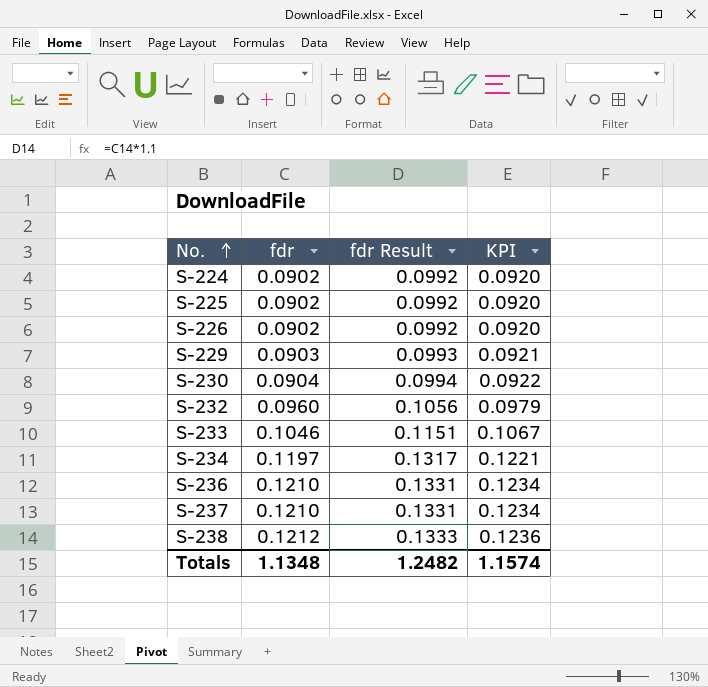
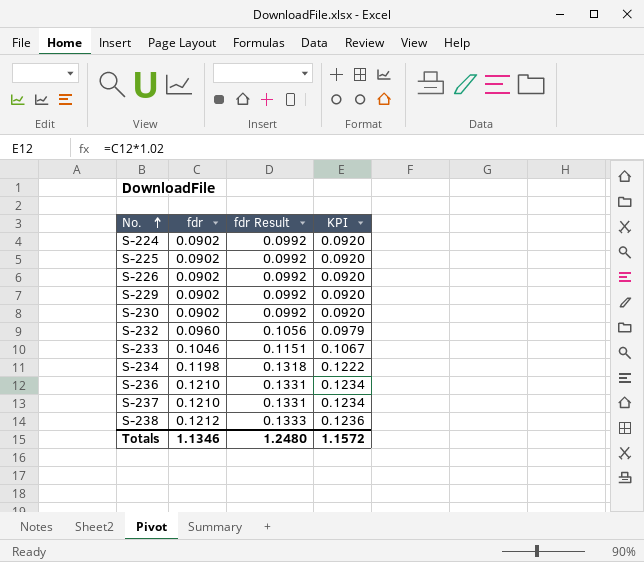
S-229 | fdr: 0.0903 -> 0.0902
S-229 | fdr Result: 0.0993 -> 0.0992
S-229 | KPI: 0.0921 -> 0.0920
S-230 | fdr: 0.0904 -> 0.0902
S-230 | fdr Result: 0.0994 -> 0.0992
S-230 | KPI: 0.0922 -> 0.0920
S-234 | fdr: 0.1197 -> 0.1198
S-234 | fdr Result: 0.1317 -> 0.1318
S-234 | KPI: 0.1221 -> 0.1222
Totals | fdr: 1.1348 -> 1.1346
Totals | fdr Result: 1.2482 -> 1.2480
Totals | KPI: 1.1574 -> 1.1572

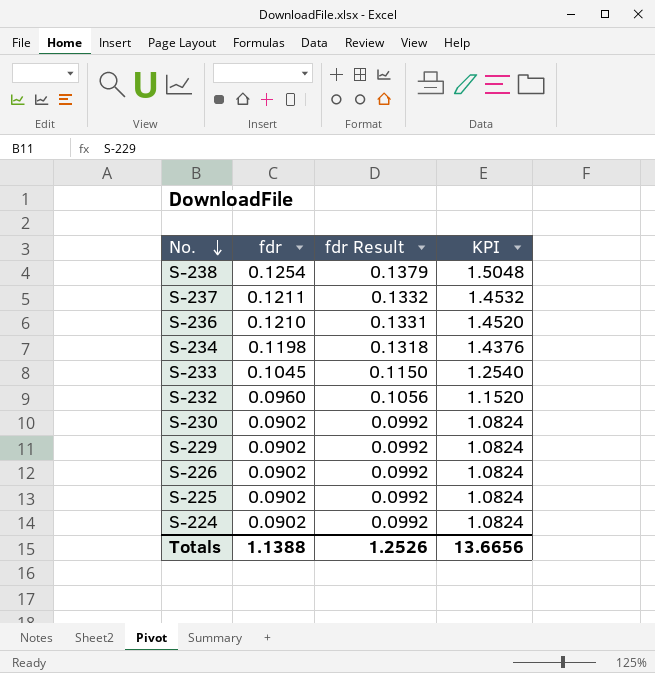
row order: No. ascending -> No. descending
column KPI | formula: [fdr] * 1.02 -> [fdr] * 12
S-238 | fdr: 0.1212 -> 0.1254
S-238 | fdr Result: 0.1333 -> 0.1379
S-237 | fdr: 0.1210 -> 0.1211
S-237 | fdr Result: 0.1331 -> 0.1332
S-233 | fdr: 0.1046 -> 0.1045
S-233 | fdr Result: 0.1151 -> 0.1150
Totals | fdr: 1.1346 -> 1.1388
Totals | fdr Result: 1.2480 -> 1.2526
Totals | KPI: 1.1572 -> 13.6656

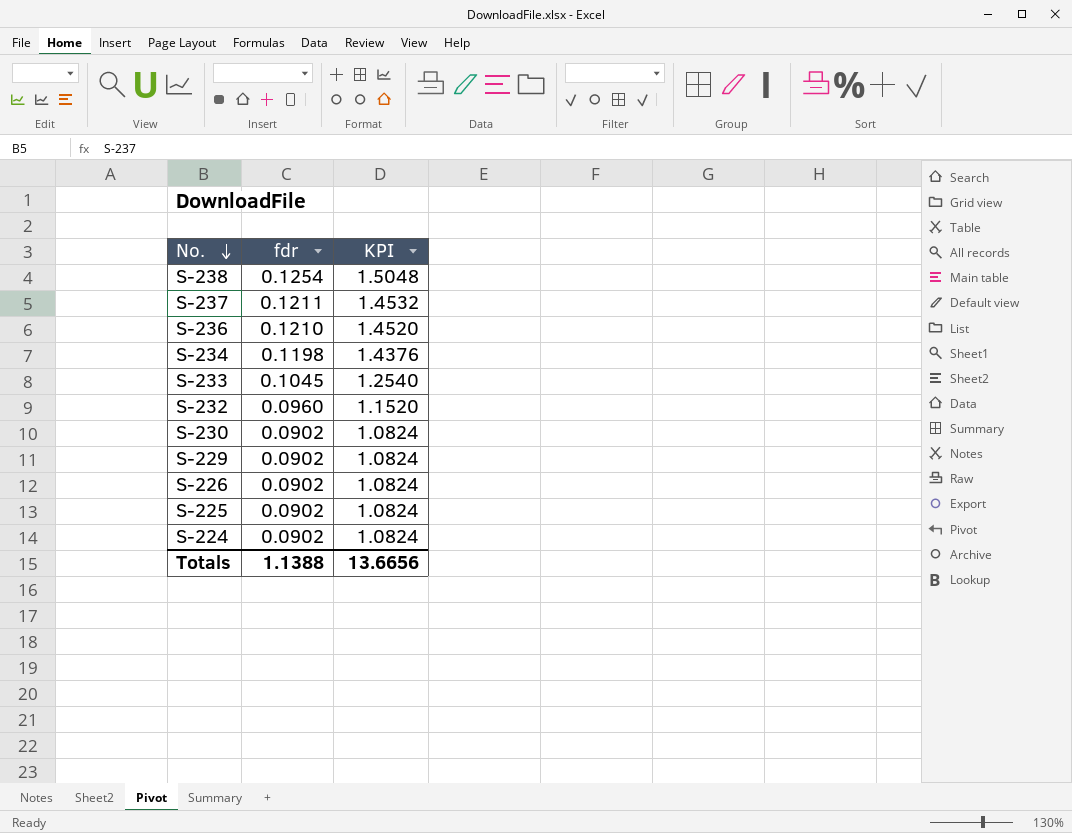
column fdr Result | formula: [fdr] * 1.1 -> none

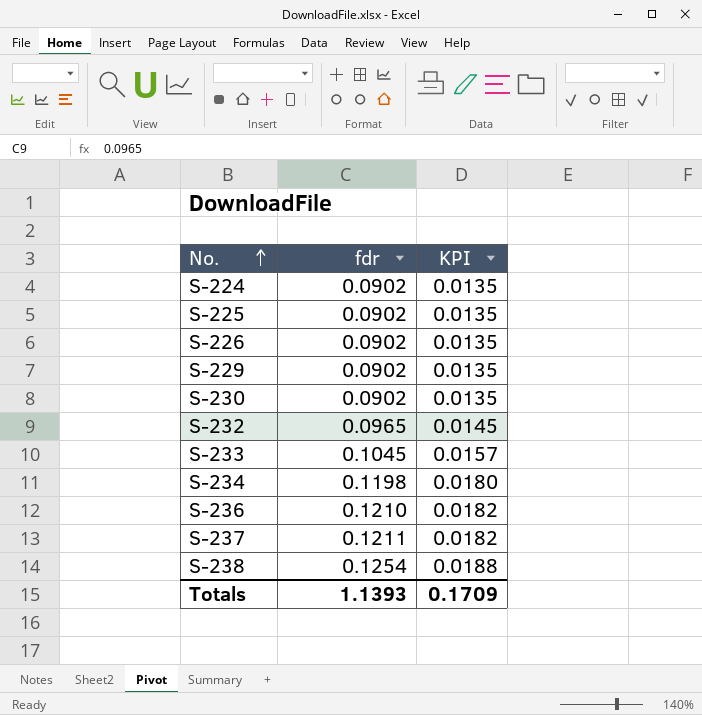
row order: No. descending -> No. ascending
column KPI | formula: [fdr] * 12 -> [fdr] * 0.15
S-232 | fdr: 0.0960 -> 0.0965
Totals | fdr: 1.1388 -> 1.1393
Totals | KPI: 13.6656 -> 0.1709

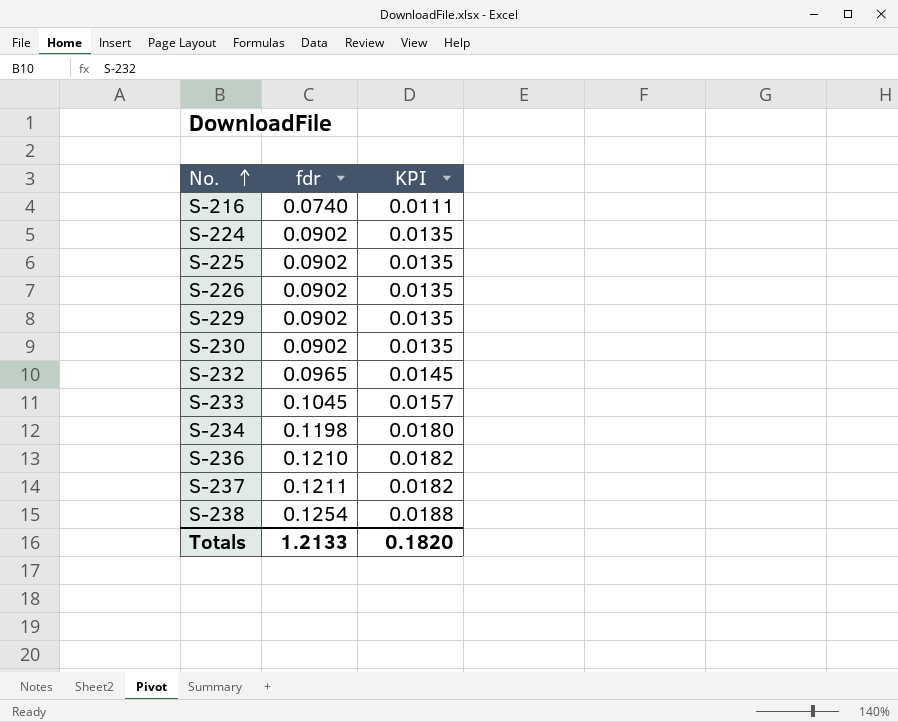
row S-216: none -> 0.0740 | 0.0111
Totals | fdr: 1.1393 -> 1.2133
Totals | KPI: 0.1709 -> 0.1820

